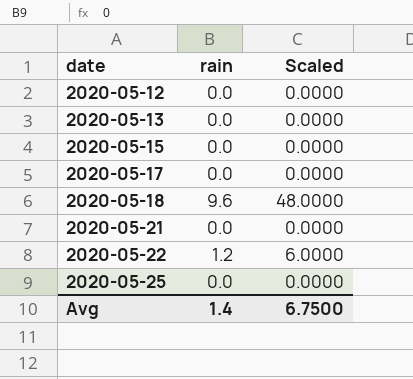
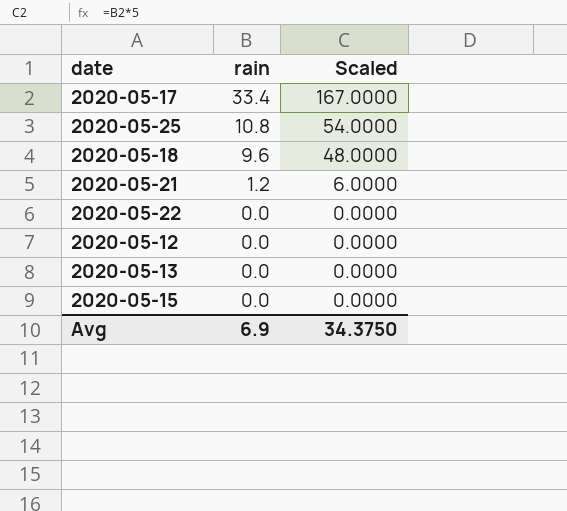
row order: date ascending -> rain descending
2020-05-17 | rain: 0.0 -> 33.4
2020-05-17 | Scaled: 0.0000 -> 167.0000
2020-05-25 | rain: 0.0 -> 10.8
2020-05-25 | Scaled: 0.0000 -> 54.0000
2020-05-21 | rain: 0.0 -> 1.2
2020-05-21 | Scaled: 0.0000 -> 6.0000
2020-05-22 | rain: 1.2 -> 0.0
2020-05-22 | Scaled: 6.0000 -> 0.0000
Avg | rain: 1.4 -> 6.9
Avg | Scaled: 6.7500 -> 34.3750

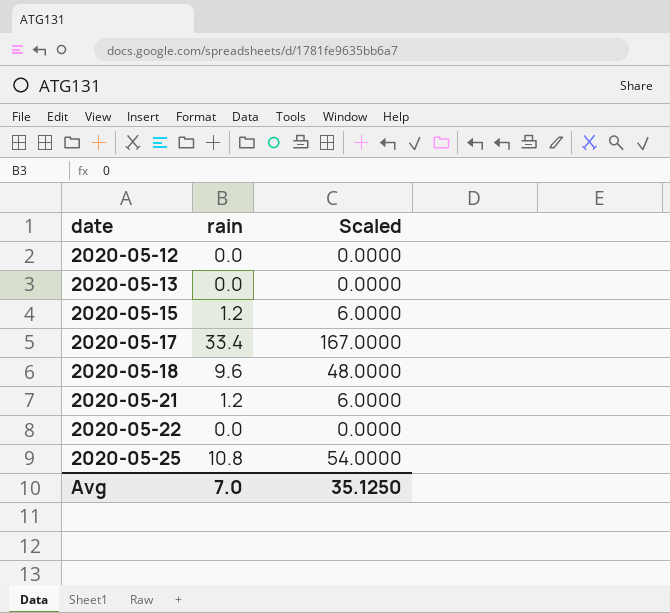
row order: rain descending -> date ascending
2020-05-15 | rain: 0.0 -> 1.2
2020-05-15 | Scaled: 0.0000 -> 6.0000
Avg | rain: 6.9 -> 7.0
Avg | Scaled: 34.3750 -> 35.1250

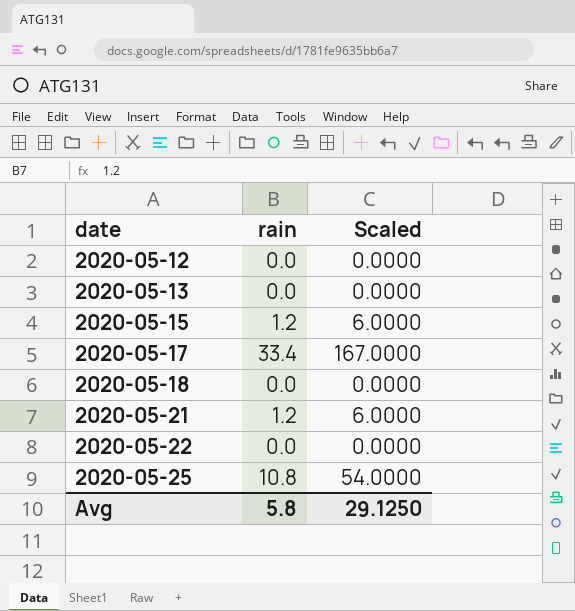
2020-05-18 | rain: 9.6 -> 0.0
2020-05-18 | Scaled: 48.0000 -> 0.0000
Avg | rain: 7.0 -> 5.8
Avg | Scaled: 35.1250 -> 29.1250

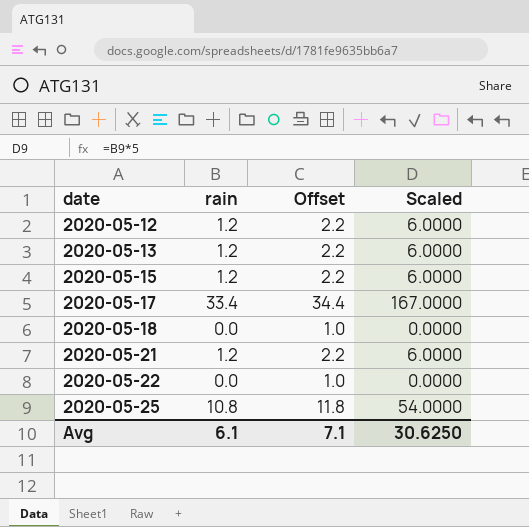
column Offset | formula: none -> [rain] + 1
2020-05-12 | rain: 0.0 -> 1.2
2020-05-12 | Scaled: 0.0000 -> 6.0000
2020-05-13 | rain: 0.0 -> 1.2
2020-05-13 | Scaled: 0.0000 -> 6.0000
Avg | rain: 5.8 -> 6.1
Avg | Scaled: 29.1250 -> 30.6250

